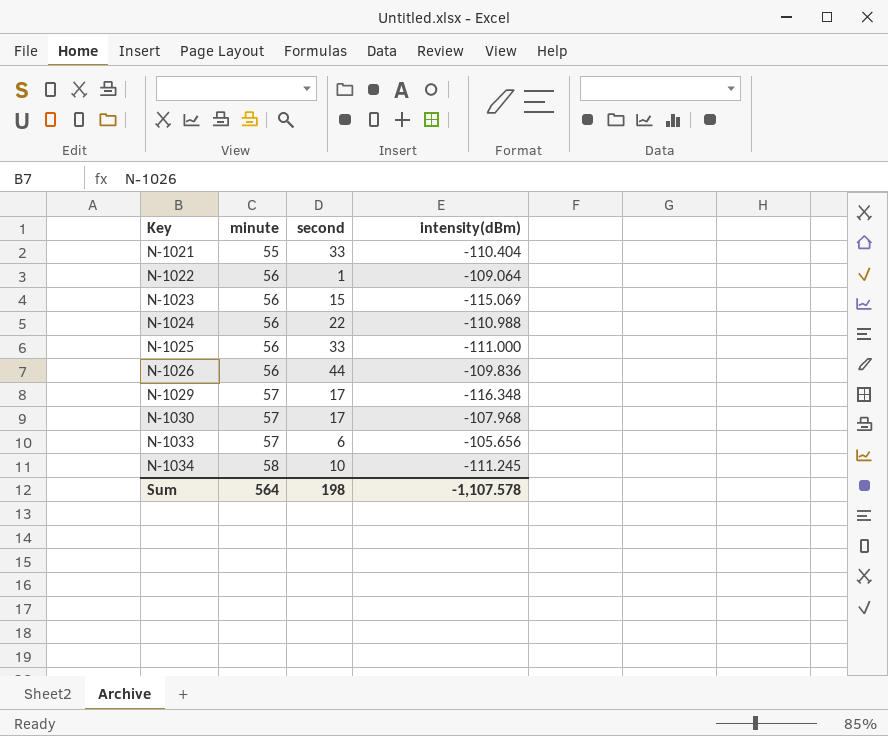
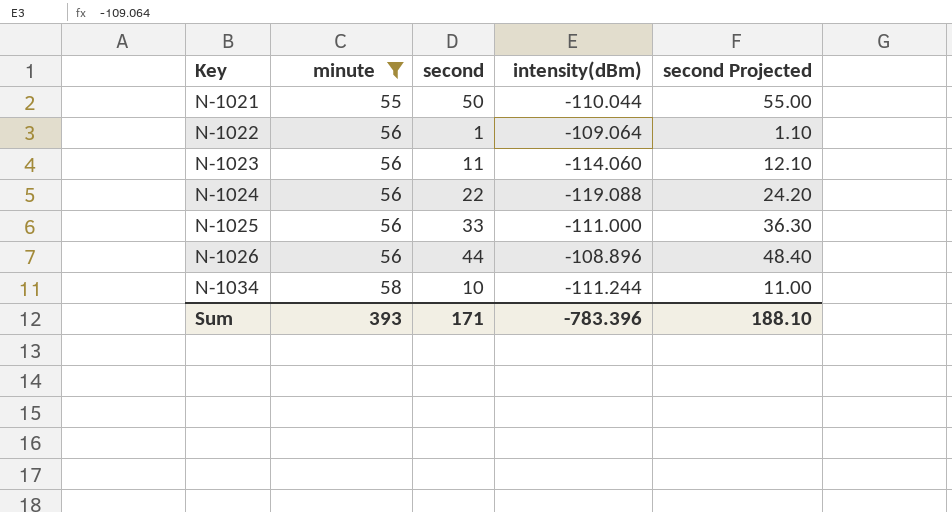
filter: none -> minute != 57
column second Projected | formula: none -> [second] * 1.1
N-1021 | second: 33 -> 50
N-1021 | intensity(dBm): -110.404 -> -110.044
N-1023 | second: 15 -> 11
N-1023 | intensity(dBm): -115.069 -> -114.060
N-1024 | intensity(dBm): -110.988 -> -119.088
N-1026 | intensity(dBm): -109.836 -> -108.896
N-1034 | intensity(dBm): -111.245 -> -111.244
Sum | minute: 564 -> 393
Sum | second: 198 -> 171
Sum | intensity(dBm): -1,107.578 -> -783.396

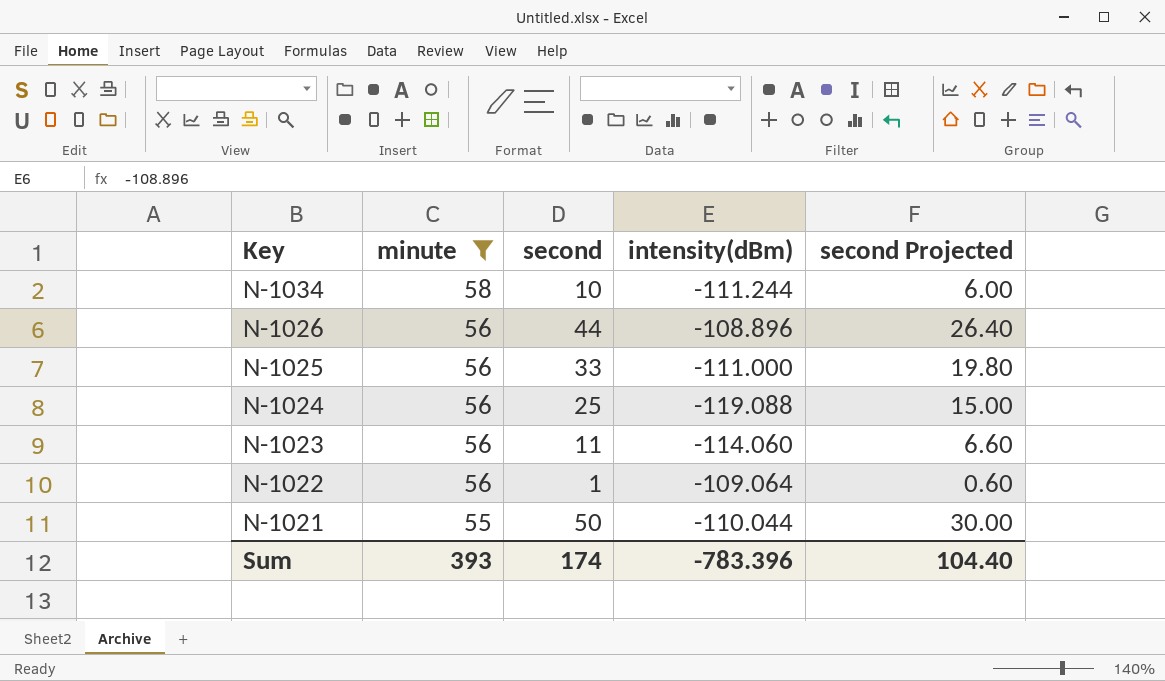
row order: Key ascending -> Key descending
column second Projected | formula: [second] * 1.1 -> [second] * 0.6
N-1024 | second: 22 -> 25
Sum | second: 171 -> 174
Sum | second Projected: 188.10 -> 104.40

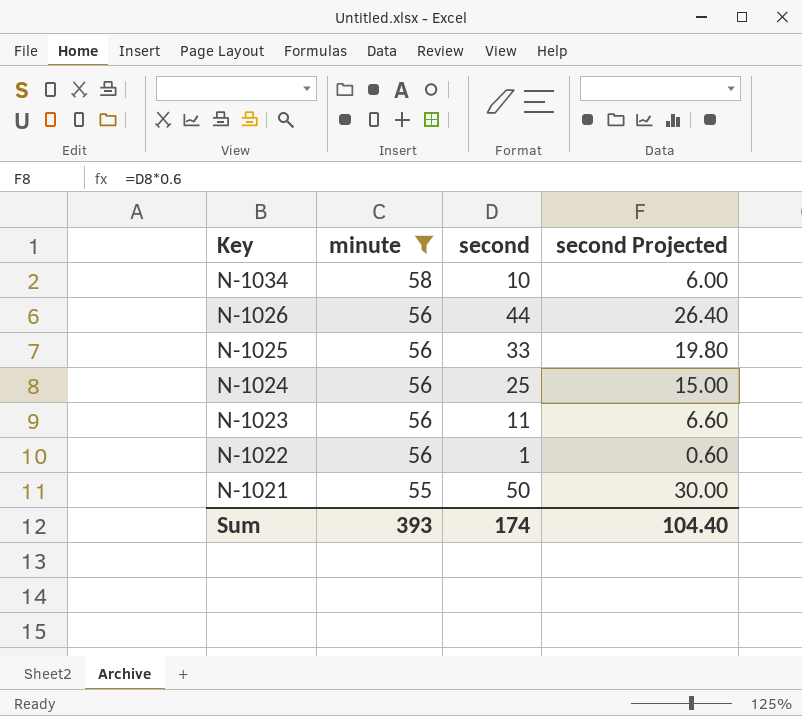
column intensity(dBm) | position: 4 -> none

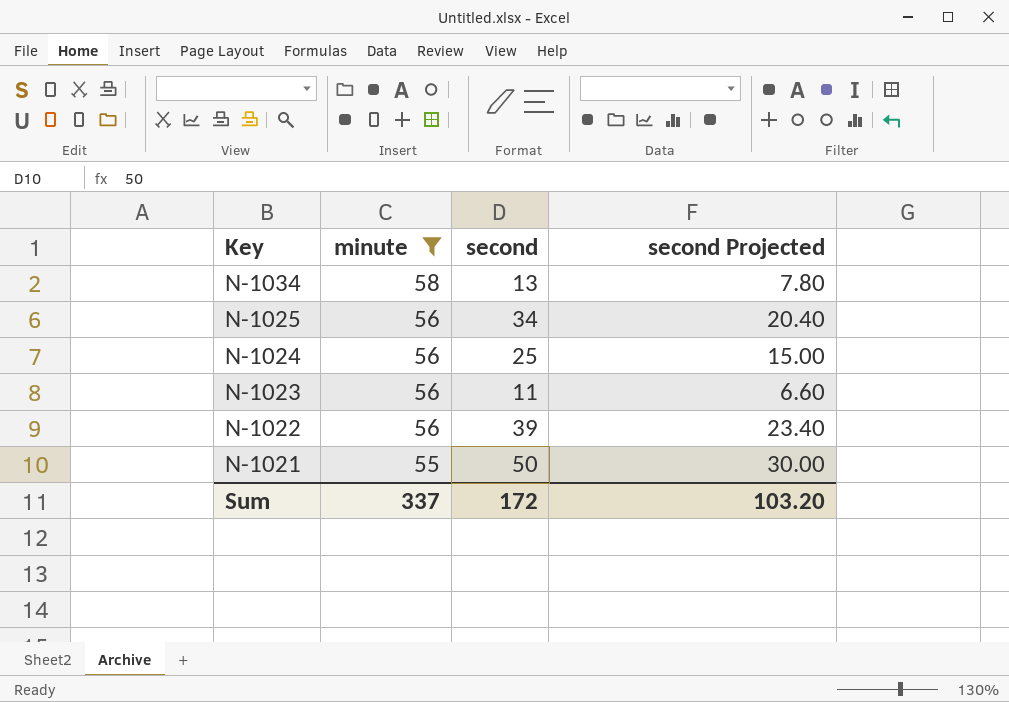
row N-1026: 56 | 44 | 26.40 -> none
N-1034 | second: 10 -> 13
N-1034 | second Projected: 6.00 -> 7.80
N-1025 | second: 33 -> 34
N-1025 | second Projected: 19.80 -> 20.40
N-1022 | second: 1 -> 39
N-1022 | second Projected: 0.60 -> 23.40
Sum | minute: 393 -> 337
Sum | second: 174 -> 172
Sum | second Projected: 104.40 -> 103.20

